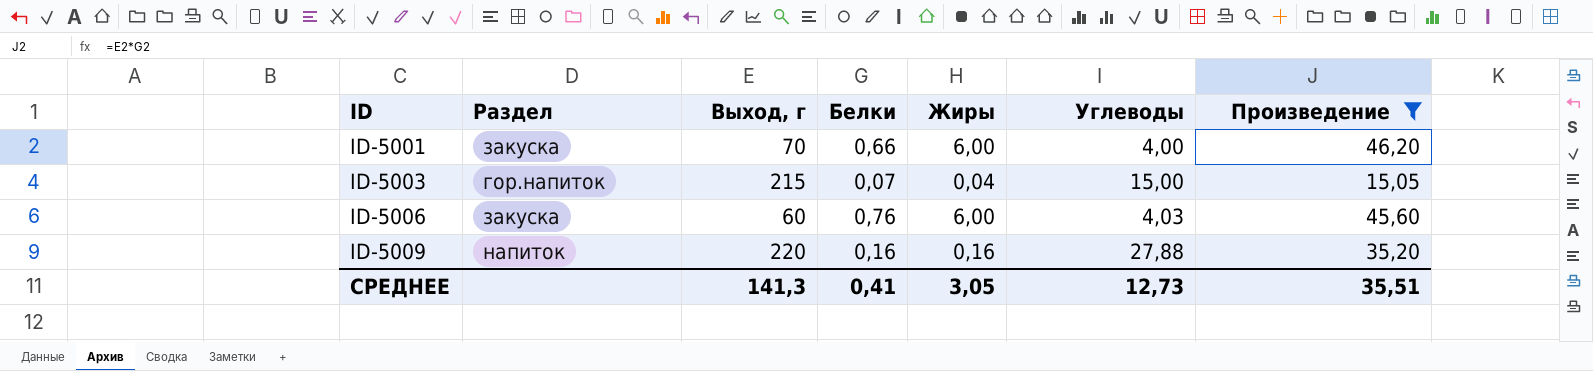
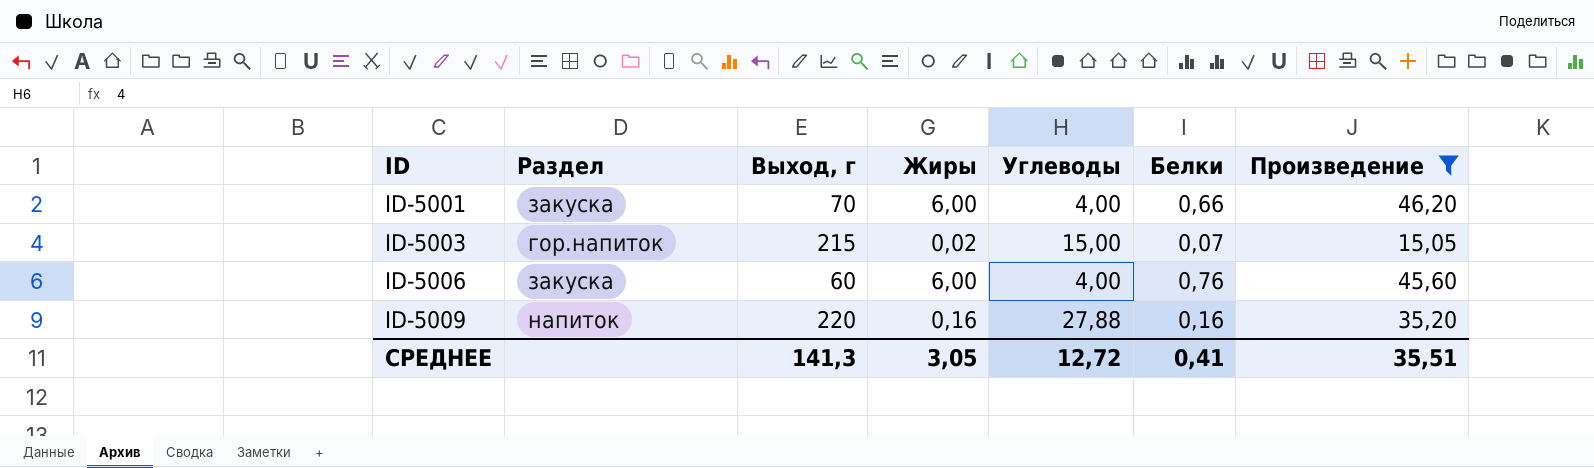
column Белки | position: 4 -> 6
ID-5003 | Жиры: 0,04 -> 0,02
ID-5006 | Углеводы: 4,03 -> 4,00
СРЕДНЕЕ | Углеводы: 12,73 -> 12,72

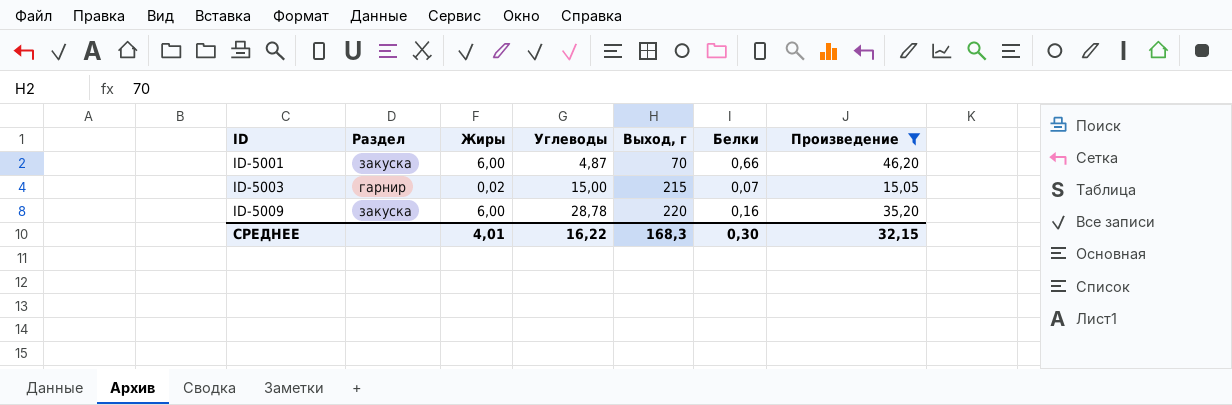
column Выход, г | position: 3 -> 5
row ID-5006: закуска | 60 | 6,00 | 4,00 | 0,76 | 45,60 -> none
ID-5001 | Углеводы: 4,00 -> 4,87
ID-5003 | Раздел: гор.напиток -> гарнир
ID-5009 | Раздел: напиток -> закуска
ID-5009 | Жиры: 0,16 -> 6,00
ID-5009 | Углеводы: 27,88 -> 28,78
СРЕДНЕЕ | Жиры: 3,05 -> 4,01
СРЕДНЕЕ | Углеводы: 12,72 -> 16,22
СРЕДНЕЕ | Выход, г: 141,3 -> 168,3
СРЕДНЕЕ | Белки: 0,41 -> 0,30
СРЕДНЕЕ | Произведение: 35,51 -> 32,15

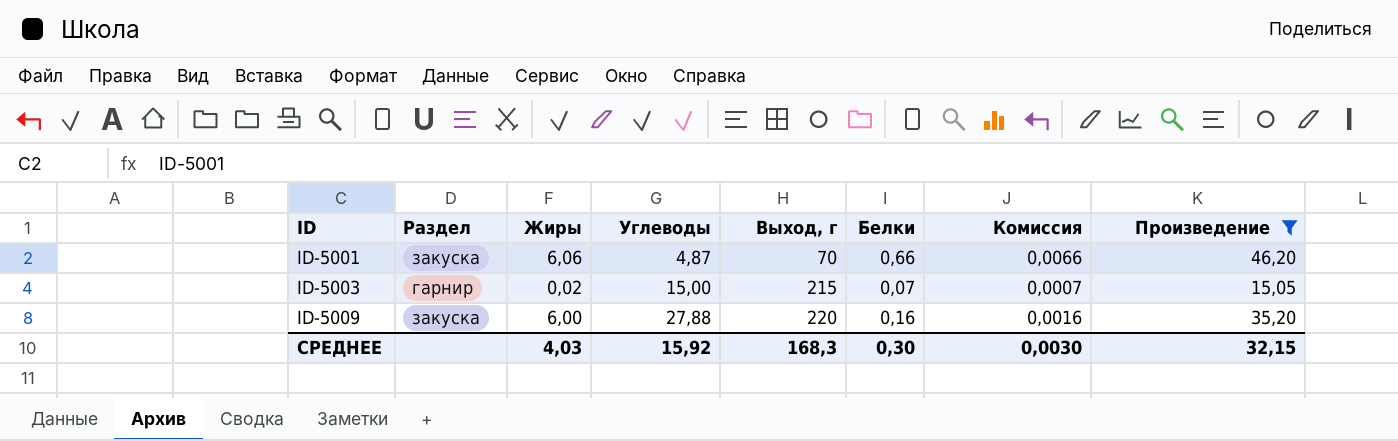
column Комиссия | formula: none -> [Белки] * 0,01
ID-5001 | Жиры: 6,00 -> 6,06
ID-5009 | Углеводы: 28,78 -> 27,88
СРЕДНЕЕ | Жиры: 4,01 -> 4,03
СРЕДНЕЕ | Углеводы: 16,22 -> 15,92

